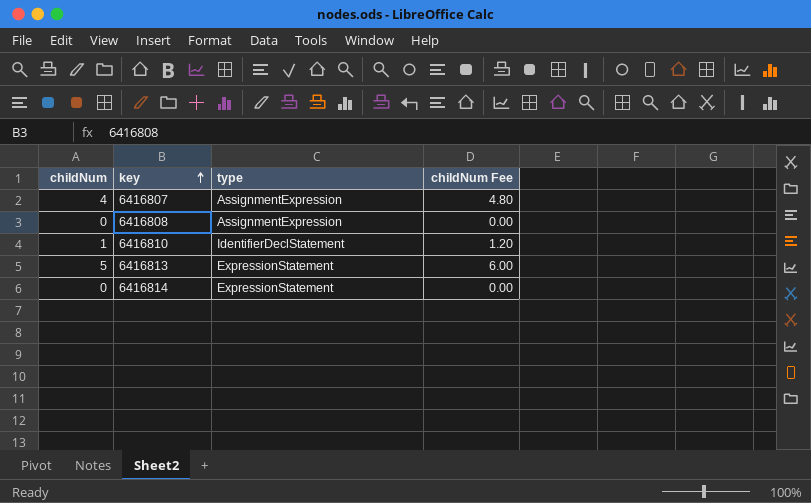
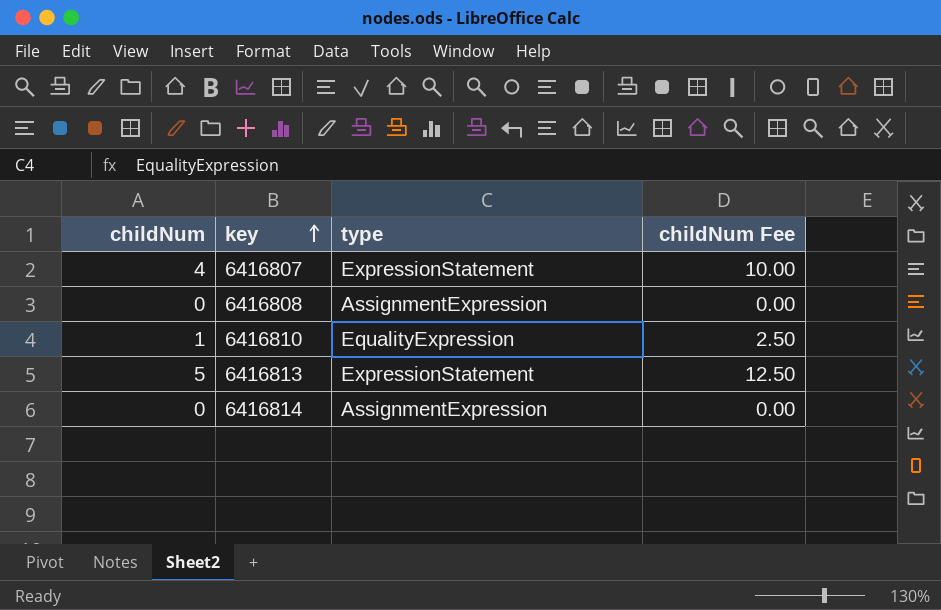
column childNum Fee | formula: [childNum] * 1.2 -> [childNum] * 2.5
6416807 | type: AssignmentExpression -> ExpressionStatement
6416810 | type: IdentifierDeclStatement -> EqualityExpression
6416814 | type: ExpressionStatement -> AssignmentExpression

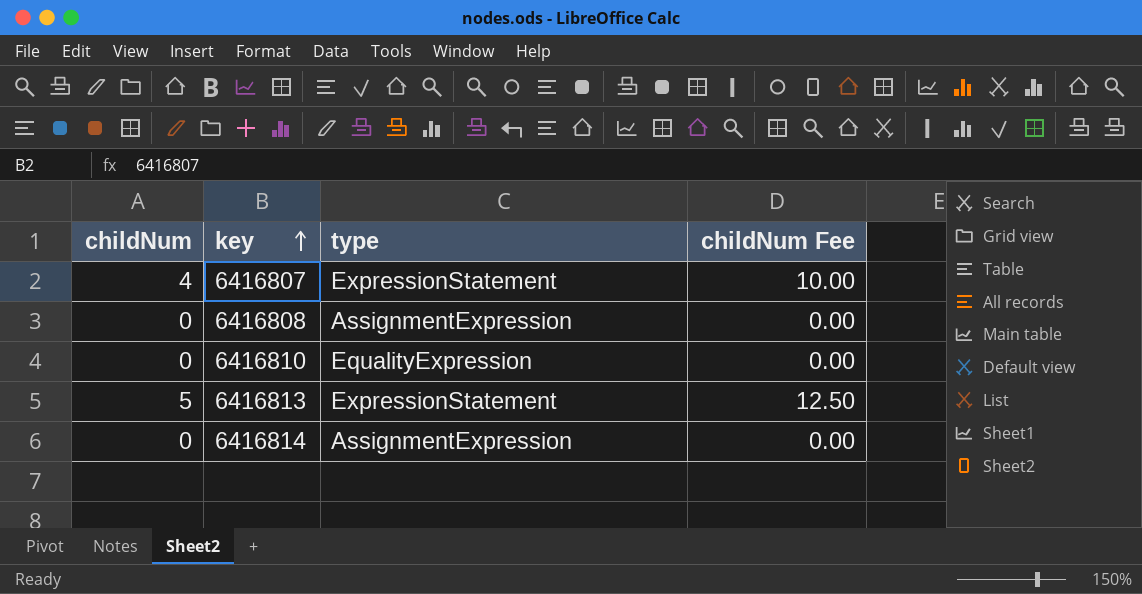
6416810 | childNum: 1 -> 0
6416810 | childNum Fee: 2.50 -> 0.00

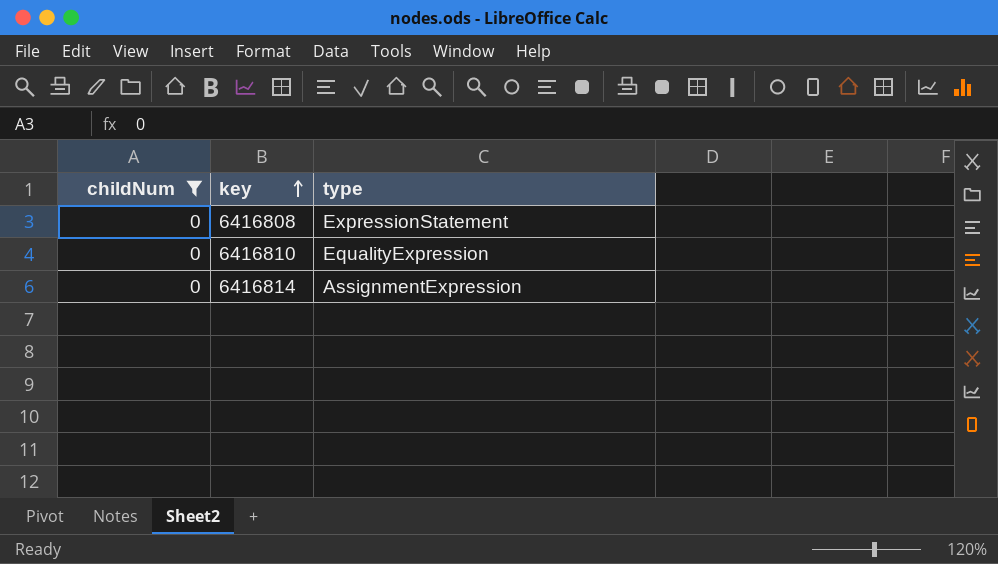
filter: none -> childNum = 0
column childNum Fee | formula: [childNum] * 2.5 -> none
6416808 | type: AssignmentExpression -> ExpressionStatement

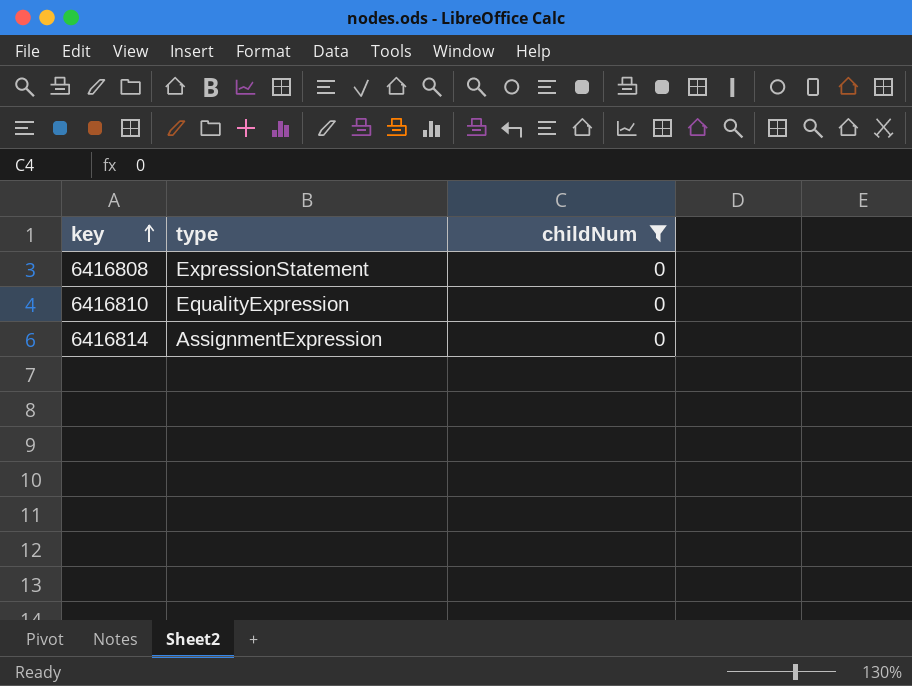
column childNum | position: 1 -> 3

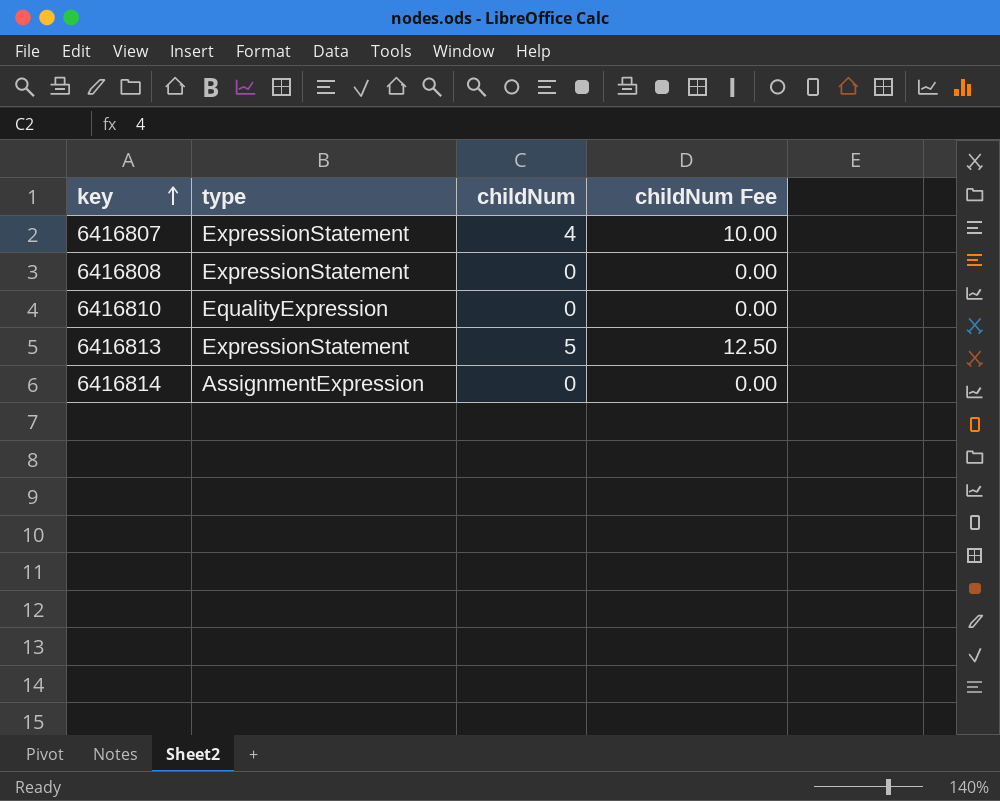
filter: childNum = 0 -> none
column childNum Fee | formula: none -> [childNum] * 2.5

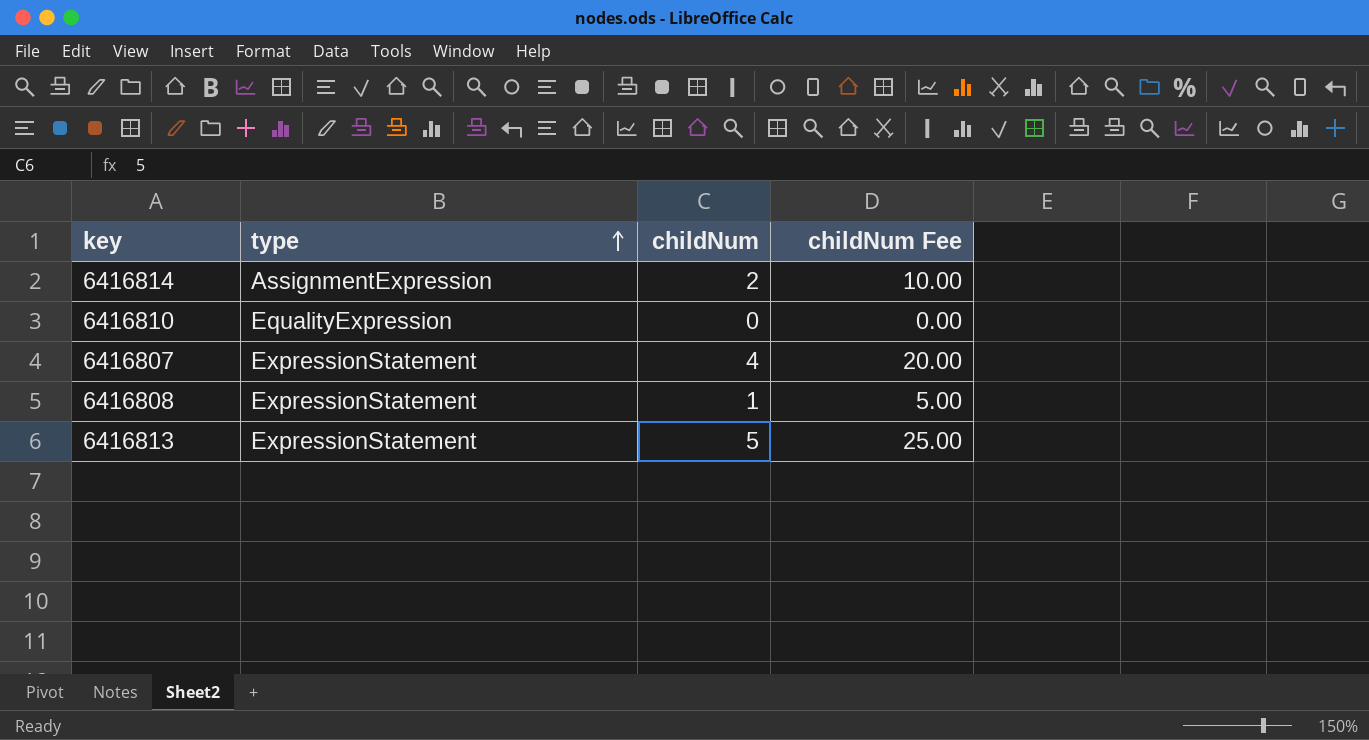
row order: key ascending -> type ascending
column childNum Fee | formula: [childNum] * 2.5 -> [childNum] * 5
6416814 | childNum: 0 -> 2
6416808 | childNum: 0 -> 1

